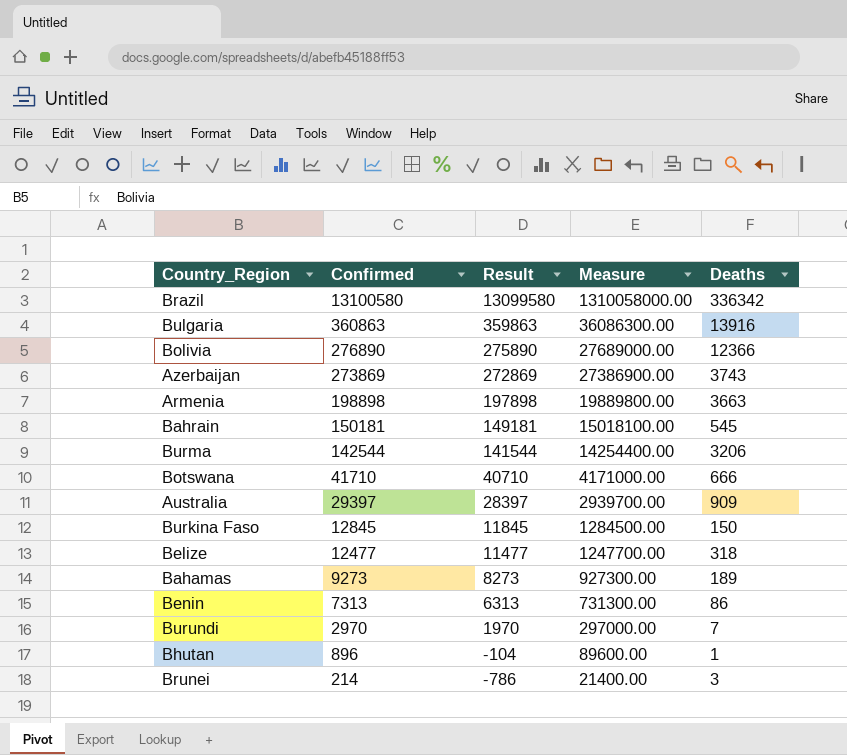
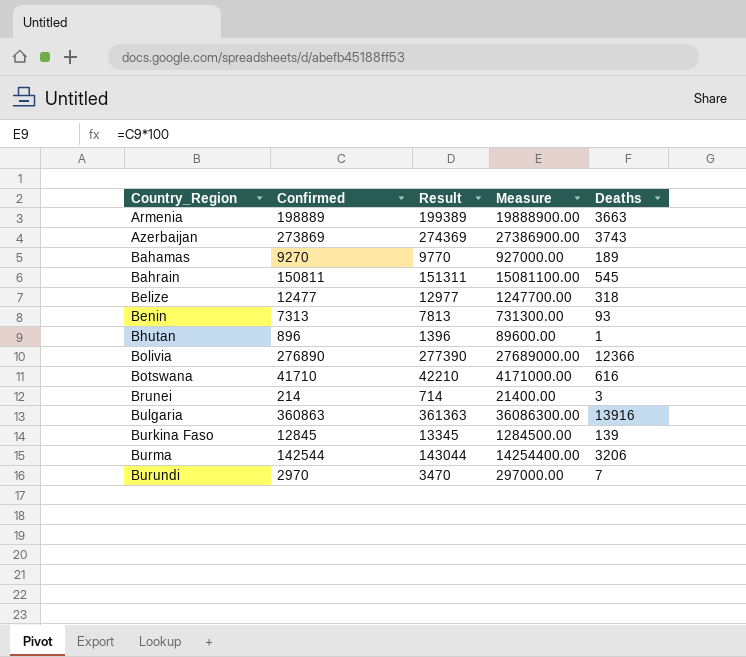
row order: Confirmed descending -> Country_Region ascending
column Result | formula: [Confirmed] - 1000 -> [Confirmed] + 500
row Brazil: 13100580 | 13099580 | 1310058000.00 | 336342 -> none
row Australia: 29397 | 28397 | 2939700.00 | 909 -> none
Armenia | Confirmed: 198898 -> 198889
Armenia | Measure: 19889800.00 -> 19888900.00
Bahamas | Confirmed: 9273 -> 9270
Bahamas | Measure: 927300.00 -> 927000.00
Bahrain | Confirmed: 150181 -> 150811
Bahrain | Measure: 15018100.00 -> 15081100.00
Benin | Deaths: 86 -> 93
Botswana | Deaths: 666 -> 616
Burkina Faso | Deaths: 150 -> 139

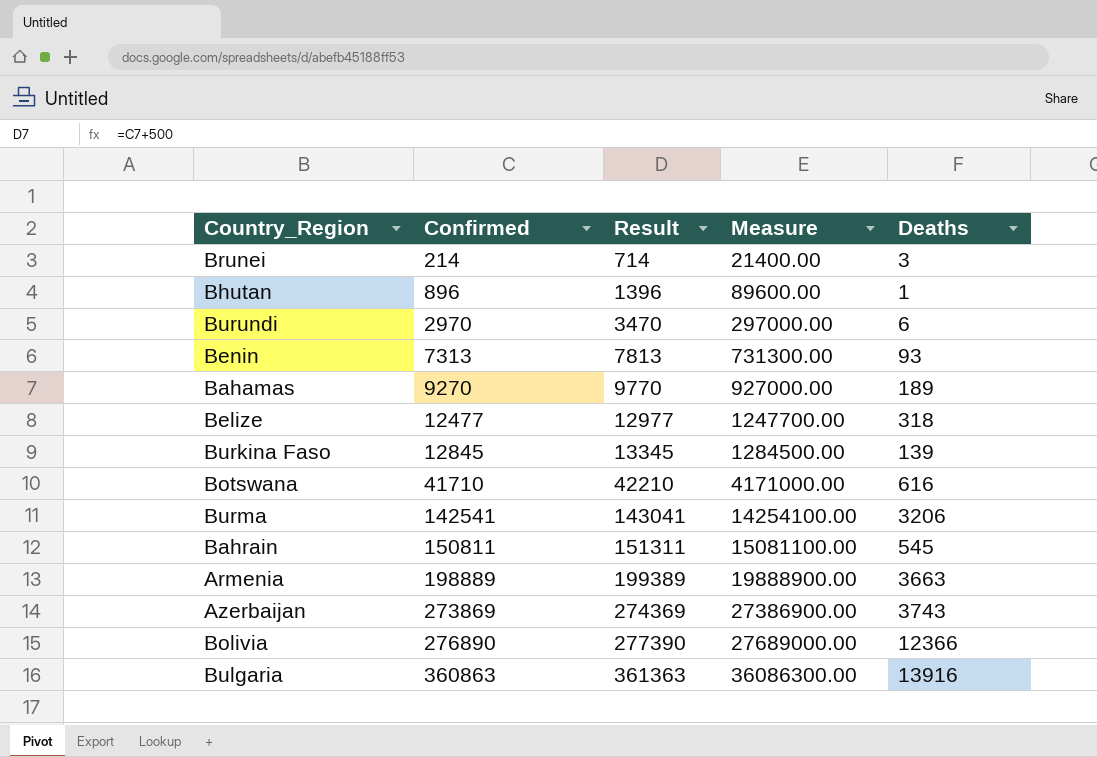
row order: Country_Region ascending -> Confirmed ascending
Burundi | Deaths: 7 -> 6
Burma | Confirmed: 142544 -> 142541
Burma | Result: 143044 -> 143041
Burma | Measure: 14254400.00 -> 14254100.00

